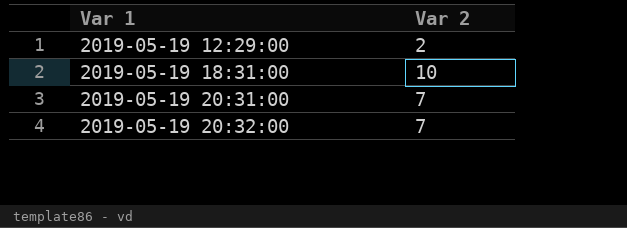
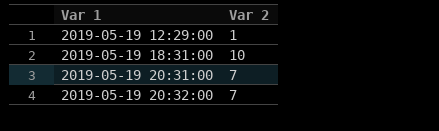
2019-05-19 12:29:00 | Var 2: 2 -> 1

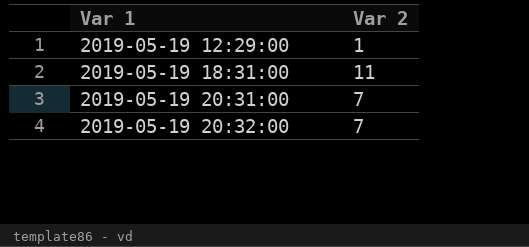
2019-05-19 18:31:00 | Var 2: 10 -> 11

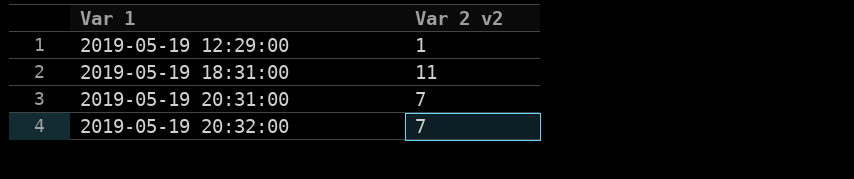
column name: Var 2 -> Var 2 v2

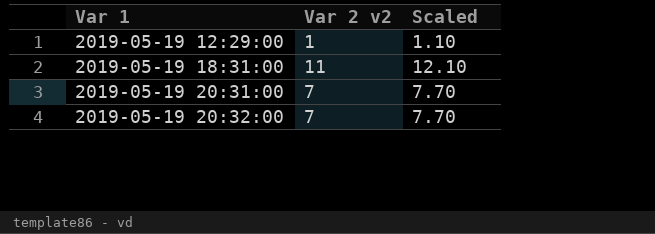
column Scaled | formula: none -> [Var 2 v2] * 1.1

